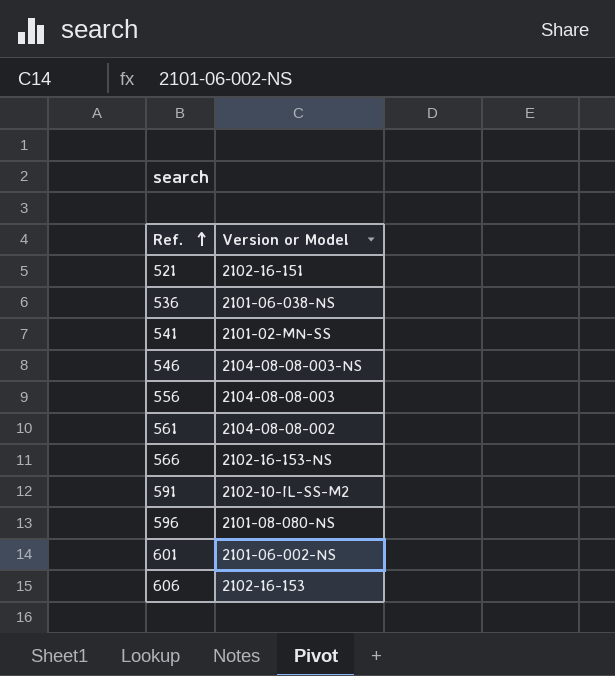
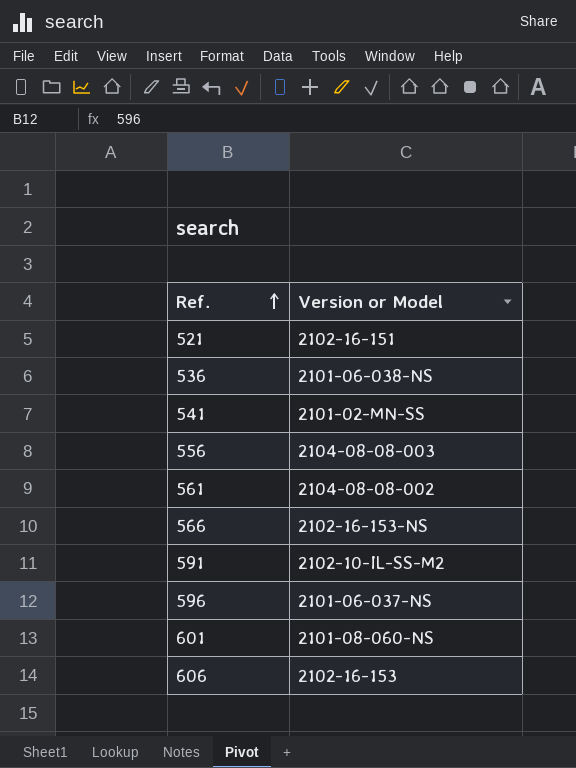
row 546: 2104-08-08-003-NS -> none
596 | Version or Model: 2101-08-080-NS -> 2101-06-037-NS
601 | Version or Model: 2101-06-002-NS -> 2101-08-060-NS

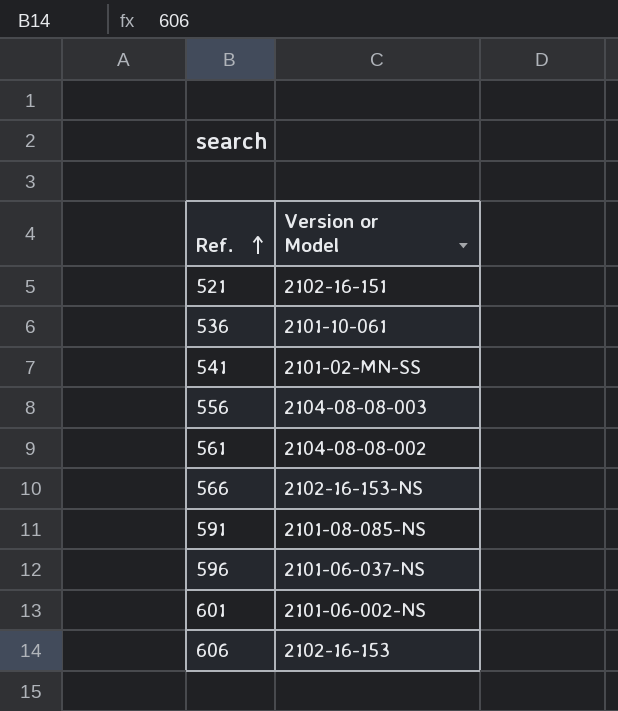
536 | Version or Model: 2101-06-038-NS -> 2101-10-061
591 | Version or Model: 2102-10-IL-SS-M2 -> 2101-08-085-NS
601 | Version or Model: 2101-08-060-NS -> 2101-06-002-NS

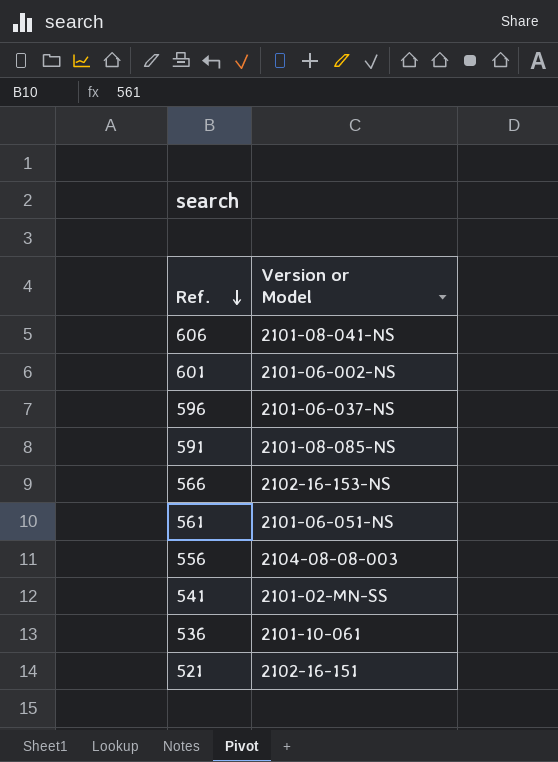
row order: Ref. ascending -> Ref. descending
606 | Version or Model: 2102-16-153 -> 2101-08-041-NS
561 | Version or Model: 2104-08-08-002 -> 2101-06-051-NS

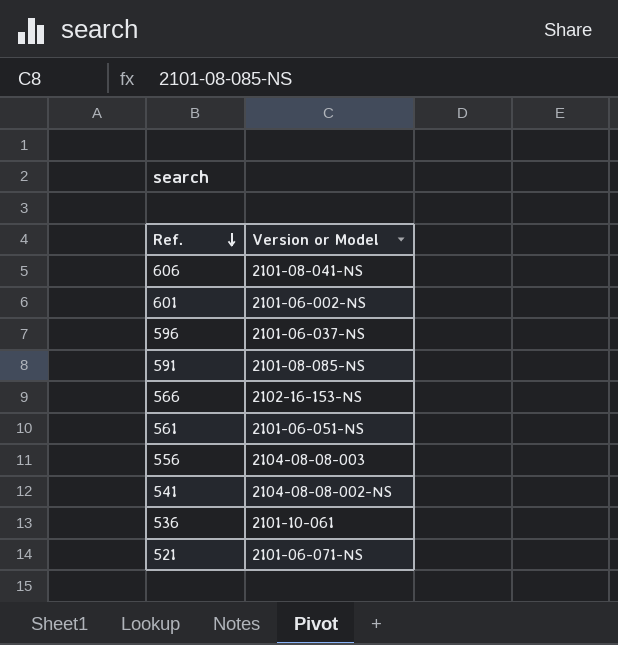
541 | Version or Model: 2101-02-MN-SS -> 2104-08-08-002-NS
521 | Version or Model: 2102-16-151 -> 2101-06-071-NS

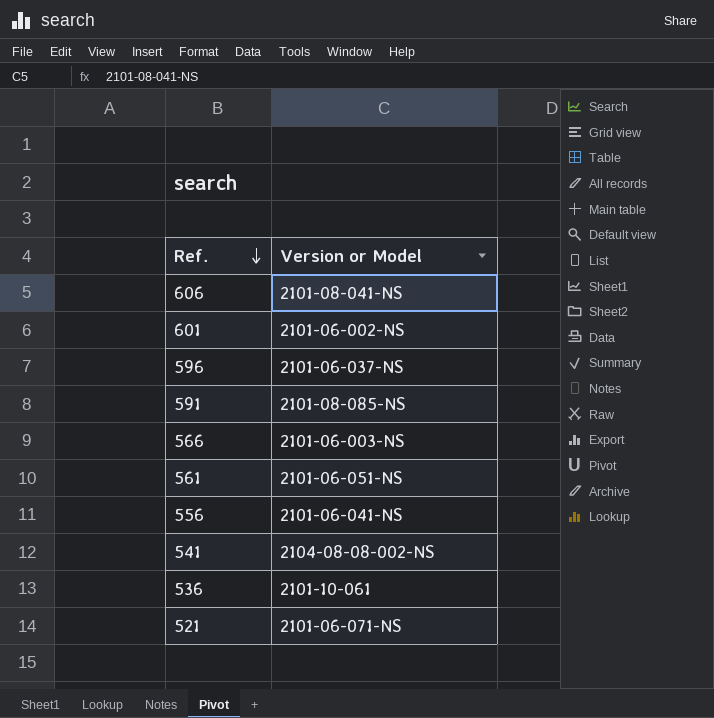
566 | Version or Model: 2102-16-153-NS -> 2101-06-003-NS
556 | Version or Model: 2104-08-08-003 -> 2101-06-041-NS

